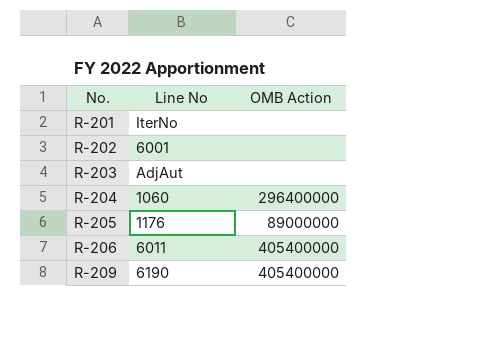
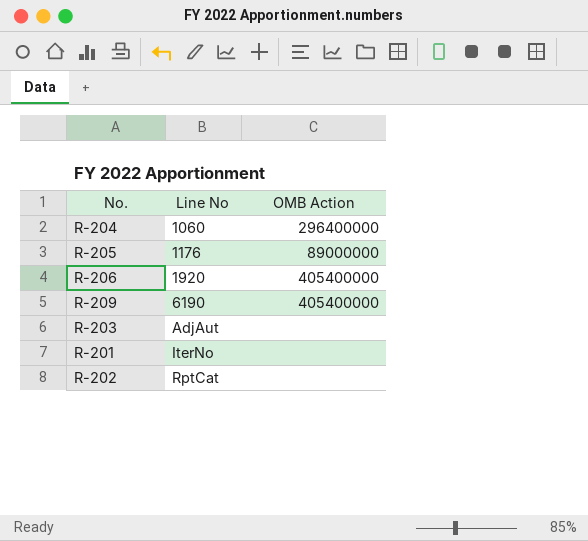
row order: No. ascending -> Line No ascending
R-206 | Line No: 6011 -> 1920
R-202 | Line No: 6001 -> RptCat

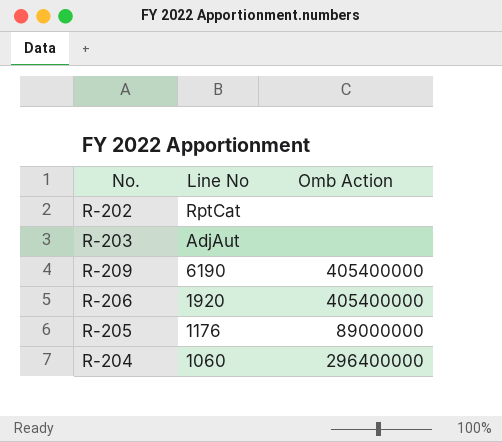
row order: Line No ascending -> Line No descending
column name: OMB Action -> Omb Action
row R-201: IterNo | none -> none

